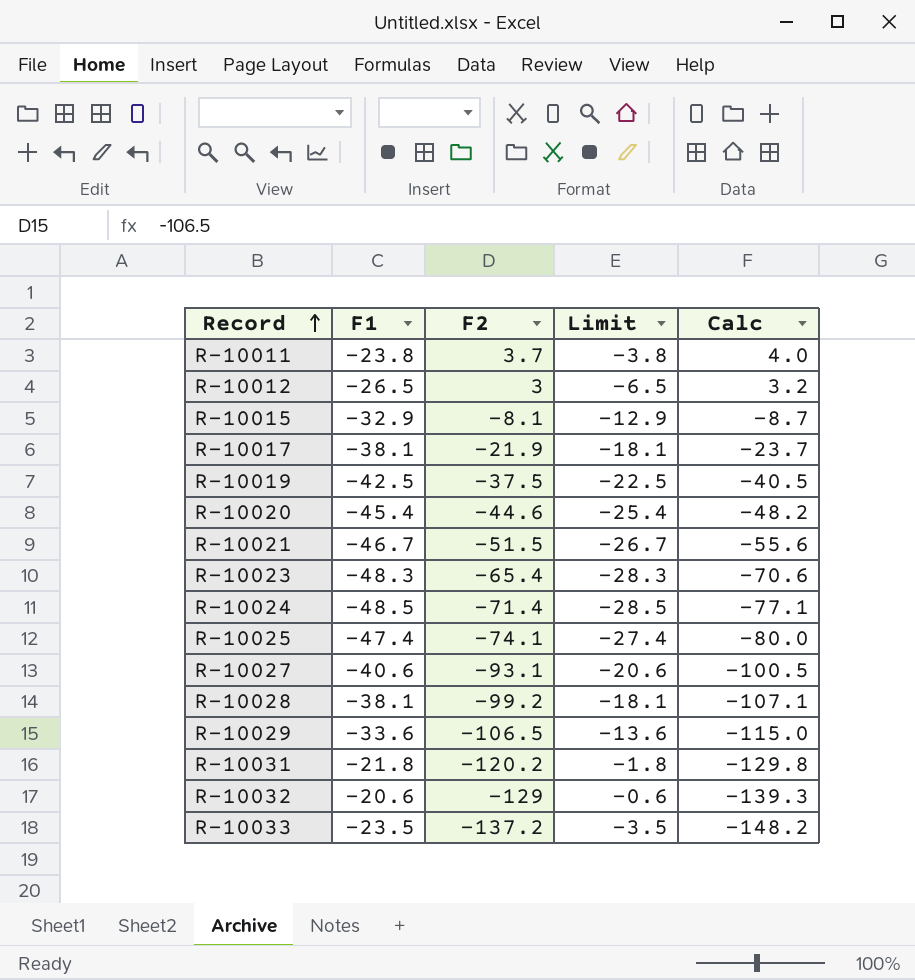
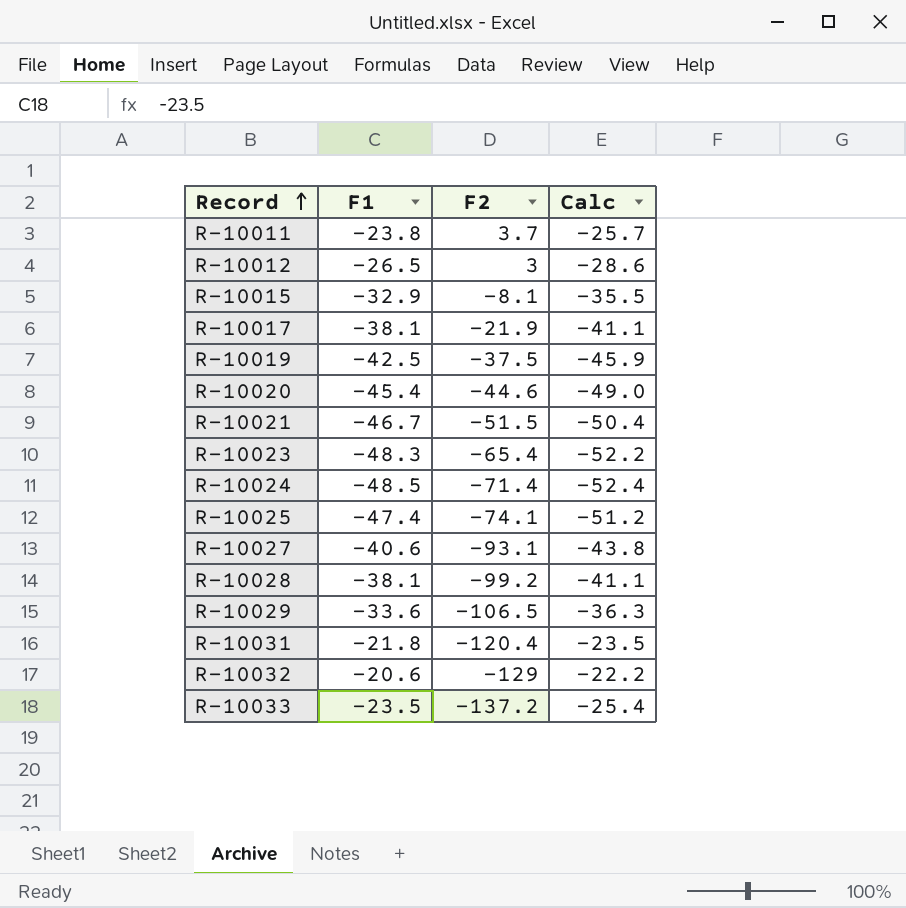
column Limit | formula: [F1] + 20 -> none
column Calc | formula: [F2] * 1.08 -> [F1] * 1.08
R-10031 | F2: -120.2 -> -120.4

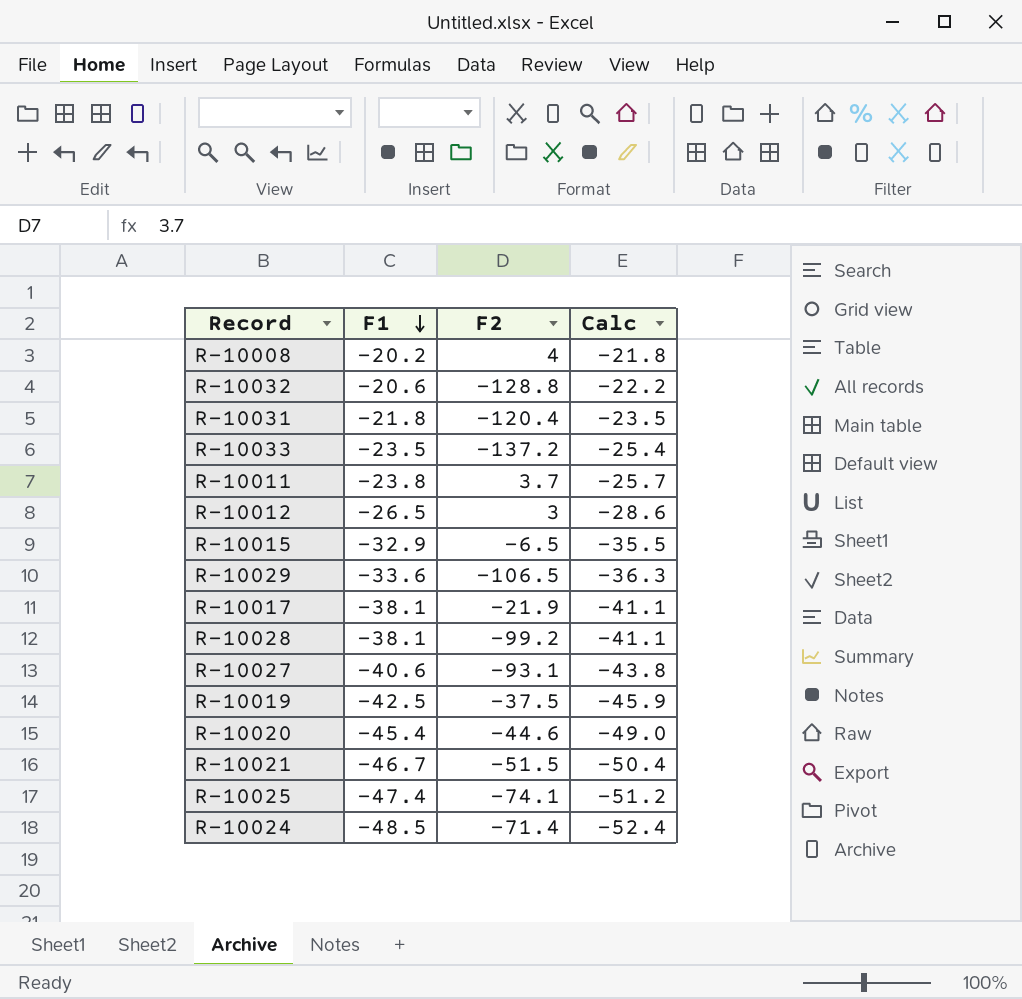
row order: Record ascending -> F1 descending
row R-10023: -48.3 | -65.4 | -52.2 -> none
row R-10008: none -> -20.2 | 4 | -21.8
R-10032 | F2: -129 -> -128.8
R-10015 | F2: -8.1 -> -6.5

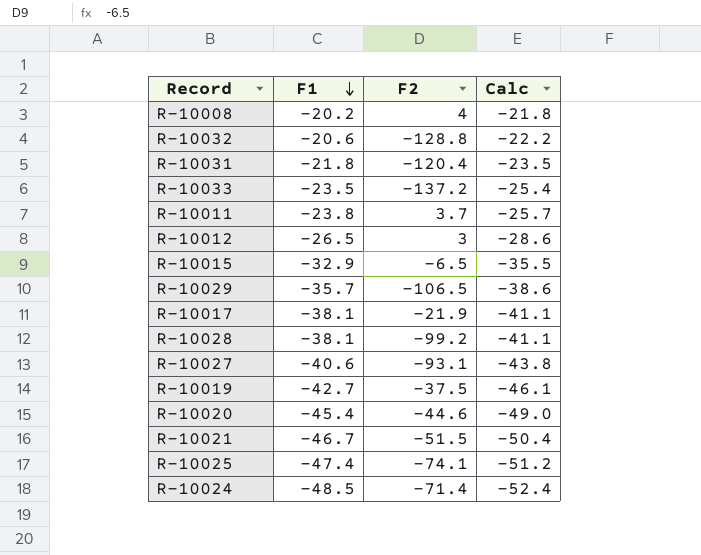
R-10029 | F1: -33.6 -> -35.7
R-10029 | Calc: -36.3 -> -38.6
R-10019 | F1: -42.5 -> -42.7
R-10019 | Calc: -45.9 -> -46.1

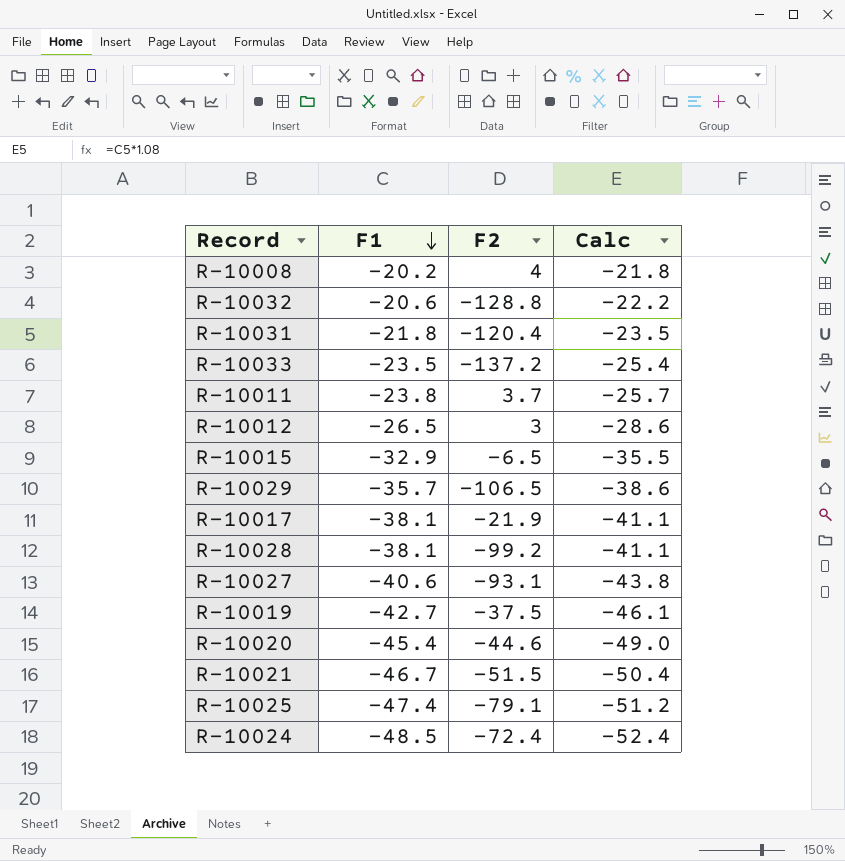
R-10025 | F2: -74.1 -> -79.1
R-10024 | F2: -71.4 -> -72.4

